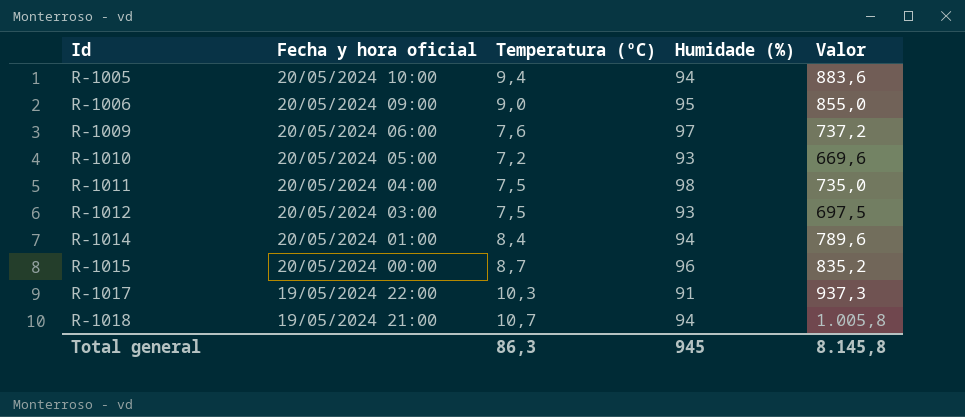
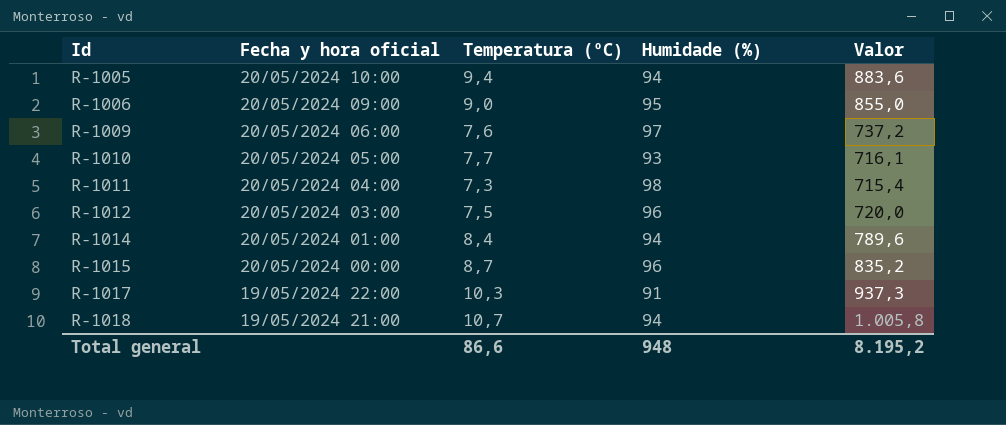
R-1010 | Temperatura (ºC): 7,2 -> 7,7
R-1010 | Valor: 669,6 -> 716,1
R-1011 | Temperatura (ºC): 7,5 -> 7,3
R-1011 | Valor: 735,0 -> 715,4
R-1012 | Humidade (%): 93 -> 96
R-1012 | Valor: 697,5 -> 720,0
Total general | Temperatura (ºC): 86,3 -> 86,6
Total general | Humidade (%): 945 -> 948
Total general | Valor: 8.145,8 -> 8.195,2

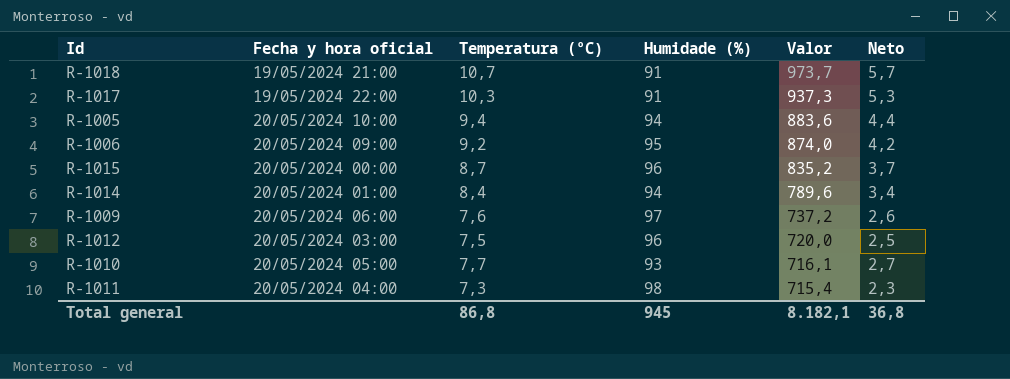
row order: Id ascending -> Valor descending
column Neto | formula: none -> [Temperatura (ºC)] - 5
R-1018 | Humidade (%): 94 -> 91
R-1018 | Valor: 1.005,8 -> 973,7
R-1006 | Temperatura (ºC): 9,0 -> 9,2
R-1006 | Valor: 855,0 -> 874,0
Total general | Temperatura (ºC): 86,6 -> 86,8
Total general | Humidade (%): 948 -> 945
Total general | Valor: 8.195,2 -> 8.182,1

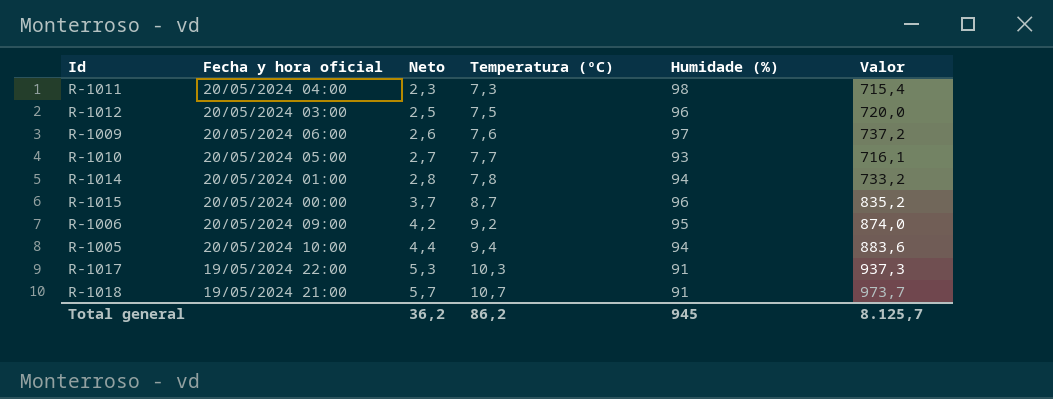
row order: Valor descending -> Neto ascending
column Neto | position: 6 -> 3
R-1014 | Neto: 3,4 -> 2,8
R-1014 | Temperatura (ºC): 8,4 -> 7,8
R-1014 | Valor: 789,6 -> 733,2
Total general | Neto: 36,8 -> 36,2
Total general | Temperatura (ºC): 86,8 -> 86,2
Total general | Valor: 8.182,1 -> 8.125,7

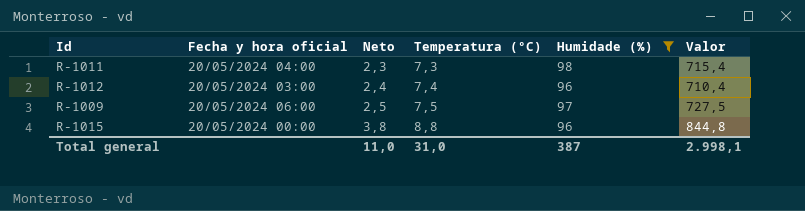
filter: none -> Humidade (%) >= 96
R-1012 | Neto: 2,5 -> 2,4
R-1012 | Temperatura (ºC): 7,5 -> 7,4
R-1012 | Valor: 720,0 -> 710,4
R-1009 | Neto: 2,6 -> 2,5
R-1009 | Temperatura (ºC): 7,6 -> 7,5
R-1009 | Valor: 737,2 -> 727,5
R-1015 | Neto: 3,7 -> 3,8
R-1015 | Temperatura (ºC): 8,7 -> 8,8
R-1015 | Valor: 835,2 -> 844,8
Total general | Neto: 36,2 -> 11,0
Total general | Temperatura (ºC): 86,2 -> 31,0
Total general | Humidade (%): 945 -> 387
Total general | Valor: 8.125,7 -> 2.998,1

